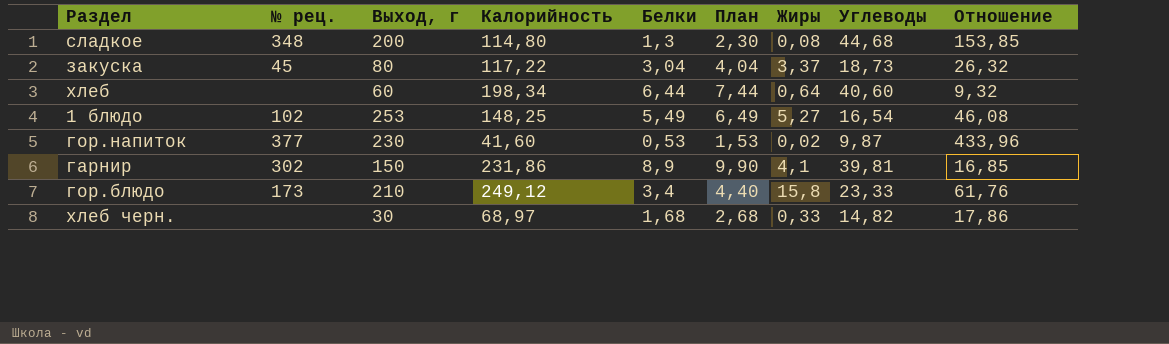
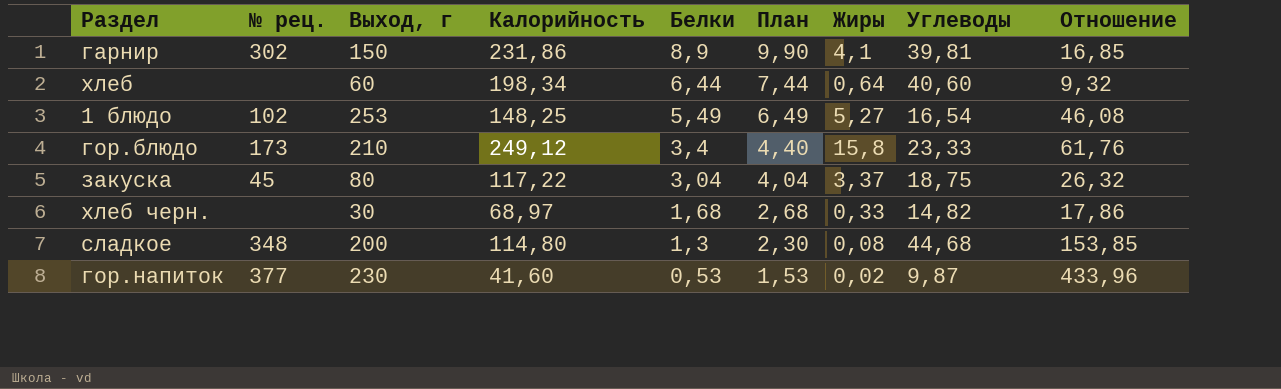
row order: none -> Белки descending
закуска | Углеводы: 18,73 -> 18,75

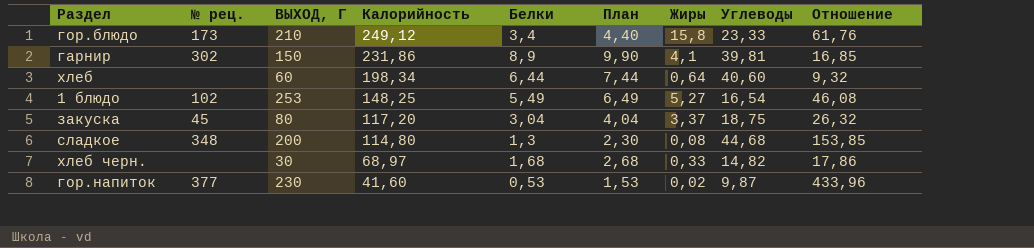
row order: Белки descending -> Калорийность descending
column name: Выход, г -> ВЫХОД, Г
закуска | Калорийность: 117,22 -> 117,20

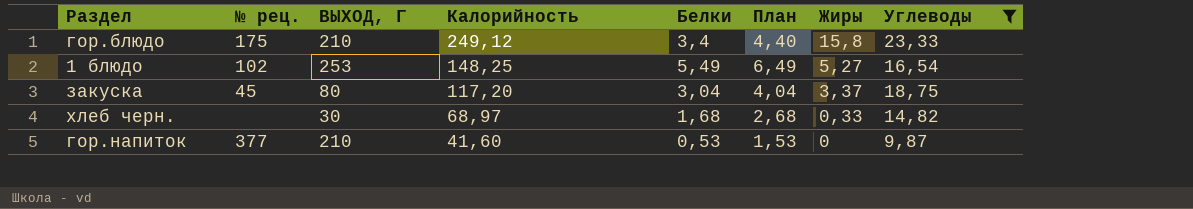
filter: none -> Углеводы <= 23,33
column Отношение | formula: [ВЫХОД, Г] / [Белки] -> none
гор.блюдо | № рец.: 173 -> 175
гор.напиток | ВЫХОД, Г: 230 -> 210
гор.напиток | Жиры: 0,02 -> 0

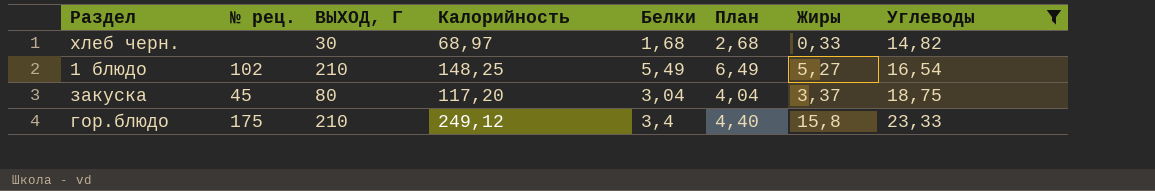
row order: Калорийность descending -> Углеводы ascending
row гор.напиток: 377 | 210 | 41,60 | 0,53 | 1,53 | 0 | 9,87 -> none
1 блюдо | ВЫХОД, Г: 253 -> 210

